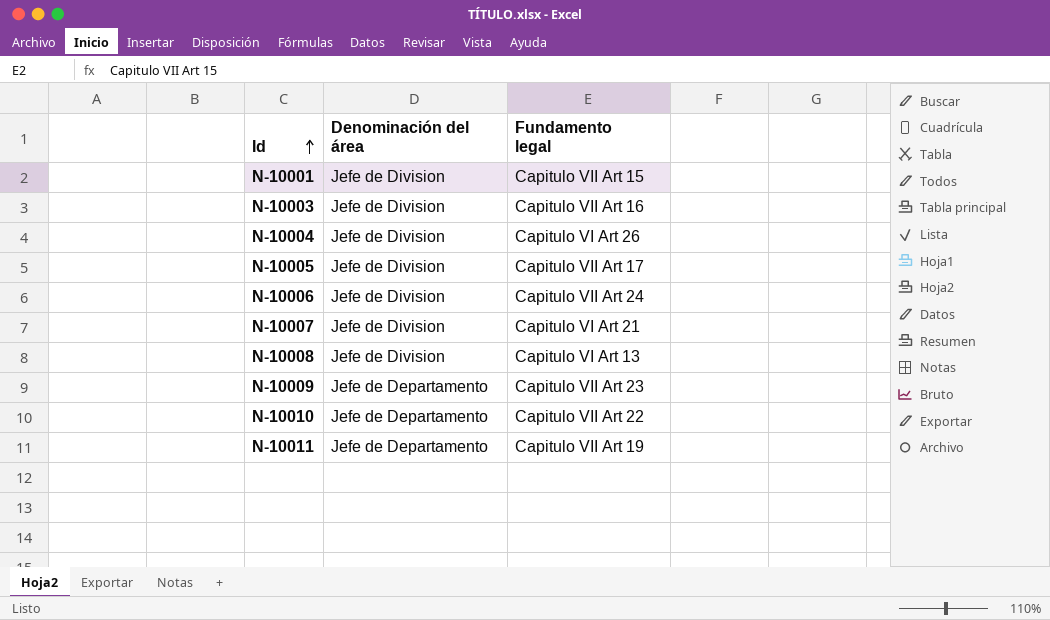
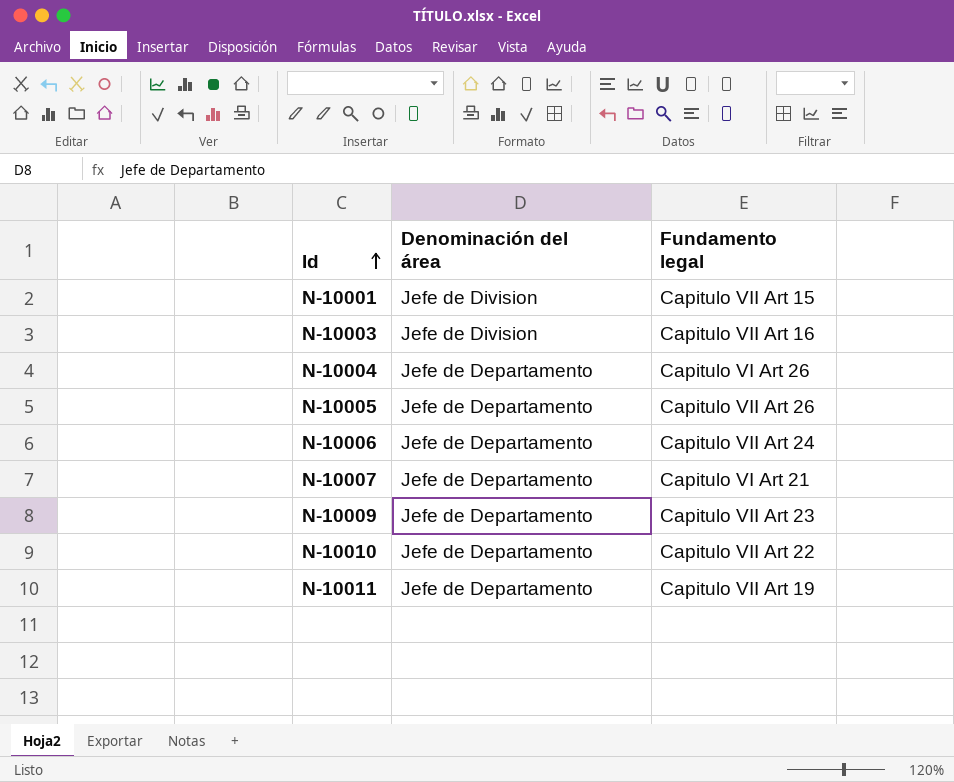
row N-10008: Jefe de Division | Capitulo VI Art 13 -> none
N-10004 | Denominación del área: Jefe de Division -> Jefe de Departamento
N-10005 | Denominación del área: Jefe de Division -> Jefe de Departamento
N-10005 | Fundamento legal: Capitulo VII Art 17 -> Capitulo VII Art 26
N-10006 | Denominación del área: Jefe de Division -> Jefe de Departamento
N-10007 | Denominación del área: Jefe de Division -> Jefe de Departamento

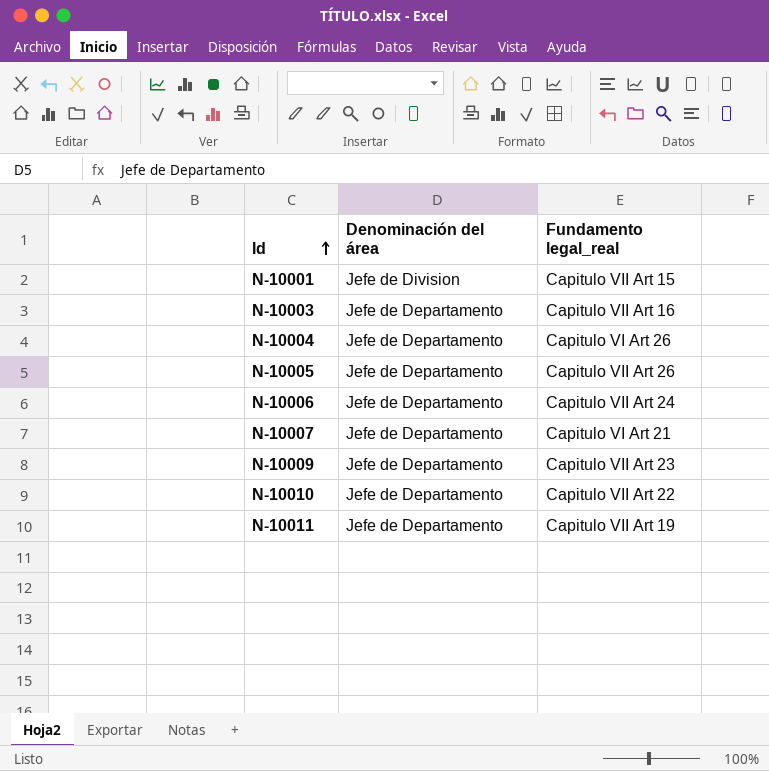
column name: Fundamento legal -> Fundamento legal_real
N-10003 | Denominación del área: Jefe de Division -> Jefe de Departamento

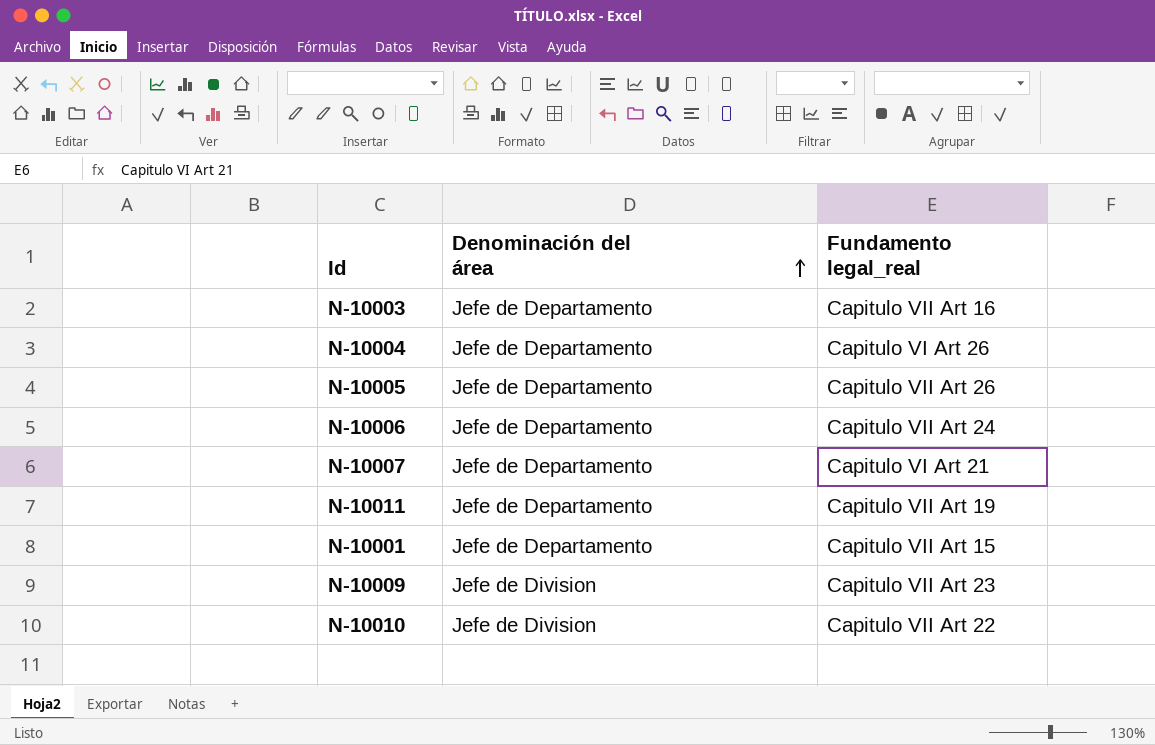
row order: Id ascending -> Denominación del área ascending
N-10001 | Denominación del área: Jefe de Division -> Jefe de Departamento
N-10009 | Denominación del área: Jefe de Departamento -> Jefe de Division
N-10010 | Denominación del área: Jefe de Departamento -> Jefe de Division

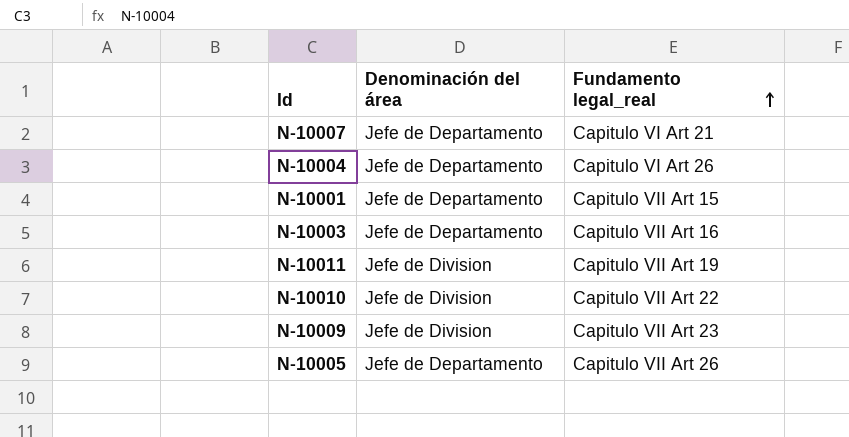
row order: Denominación del área ascending -> Fundamento legal_real ascending
row N-10006: Jefe de Departamento | Capitulo VII Art 24 -> none
N-10011 | Denominación del área: Jefe de Departamento -> Jefe de Division

